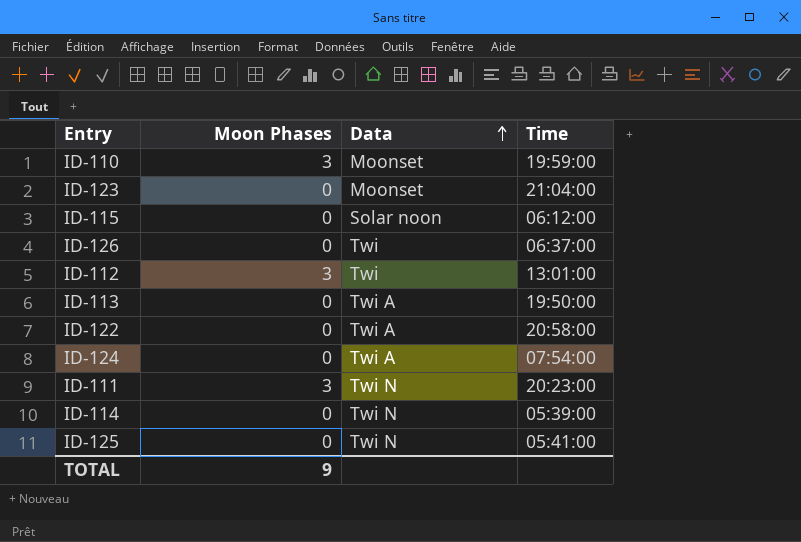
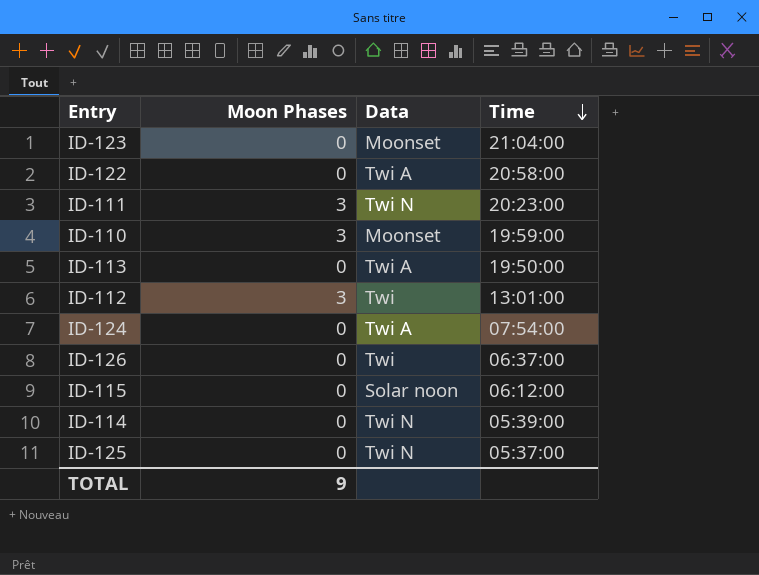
row order: Data ascending -> Time descending
ID-125 | Time: 05:41:00 -> 05:37:00

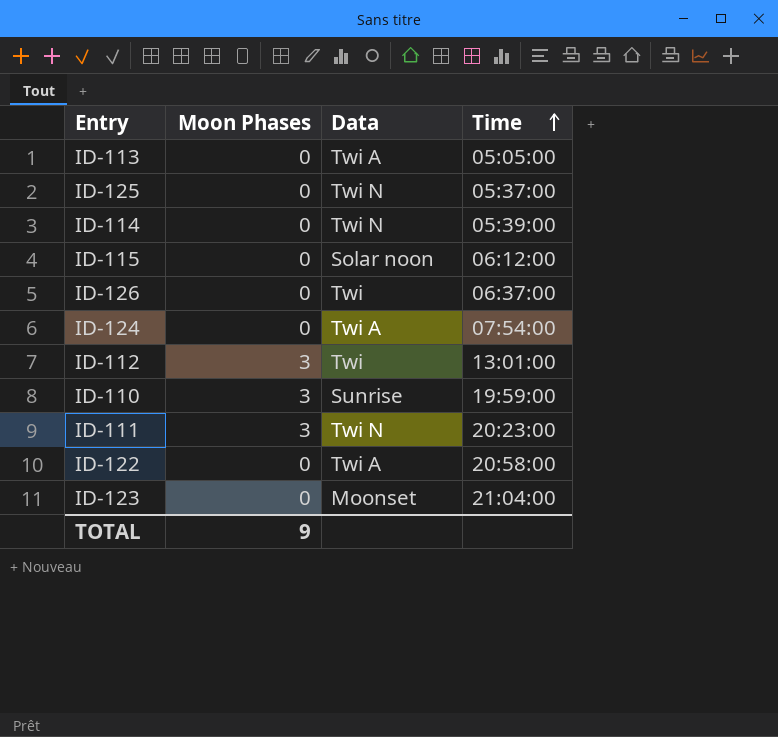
row order: Time descending -> Time ascending
ID-113 | Time: 19:50:00 -> 05:05:00
ID-110 | Data: Moonset -> Sunrise

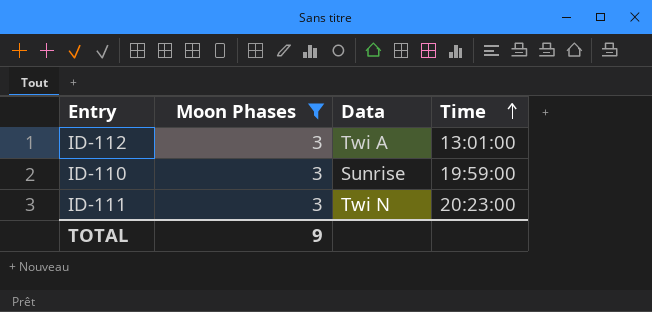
filter: none -> Moon Phases = 3
ID-112 | Data: Twi -> Twi A

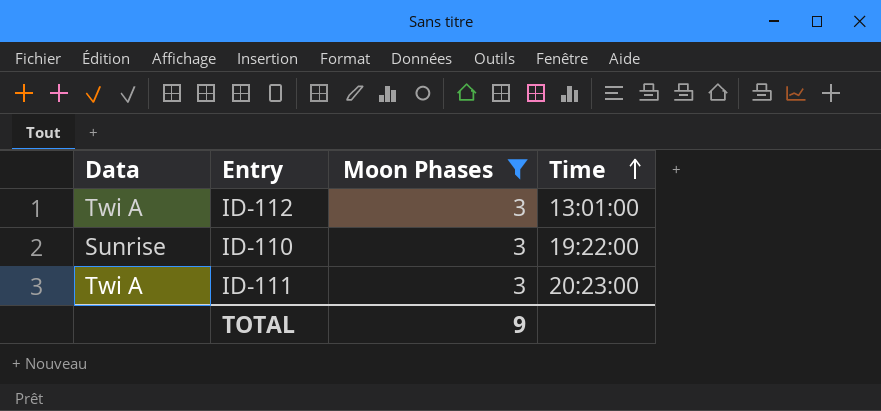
column Data | position: 3 -> 1
ID-110 | Time: 19:59:00 -> 19:22:00
ID-111 | Data: Twi N -> Twi A

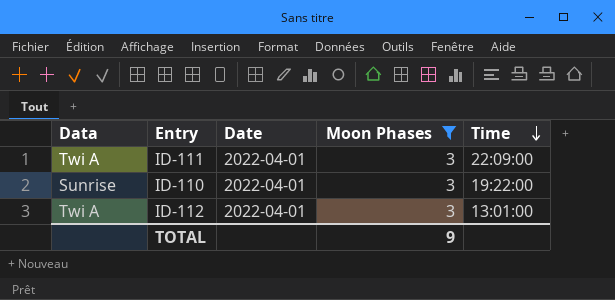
row order: Time ascending -> Time descending
column Date | position: none -> 3
ID-111 | Time: 20:23:00 -> 22:09:00

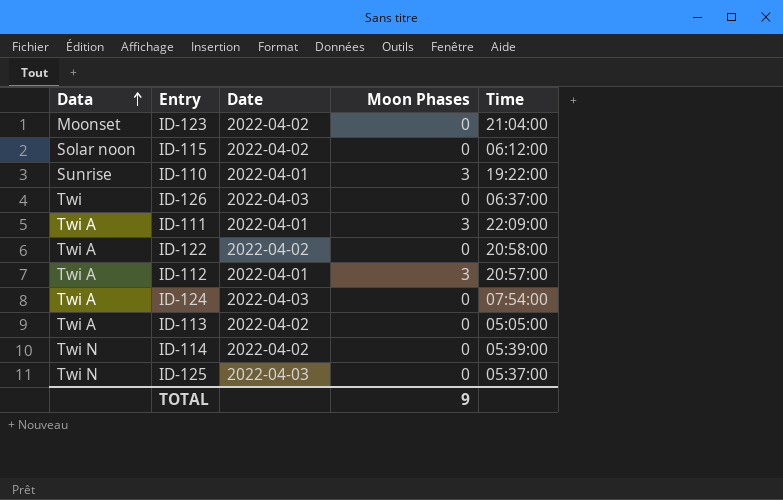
filter: Moon Phases = 3 -> none
row order: Time descending -> Data ascending
ID-112 | Time: 13:01:00 -> 20:57:00

